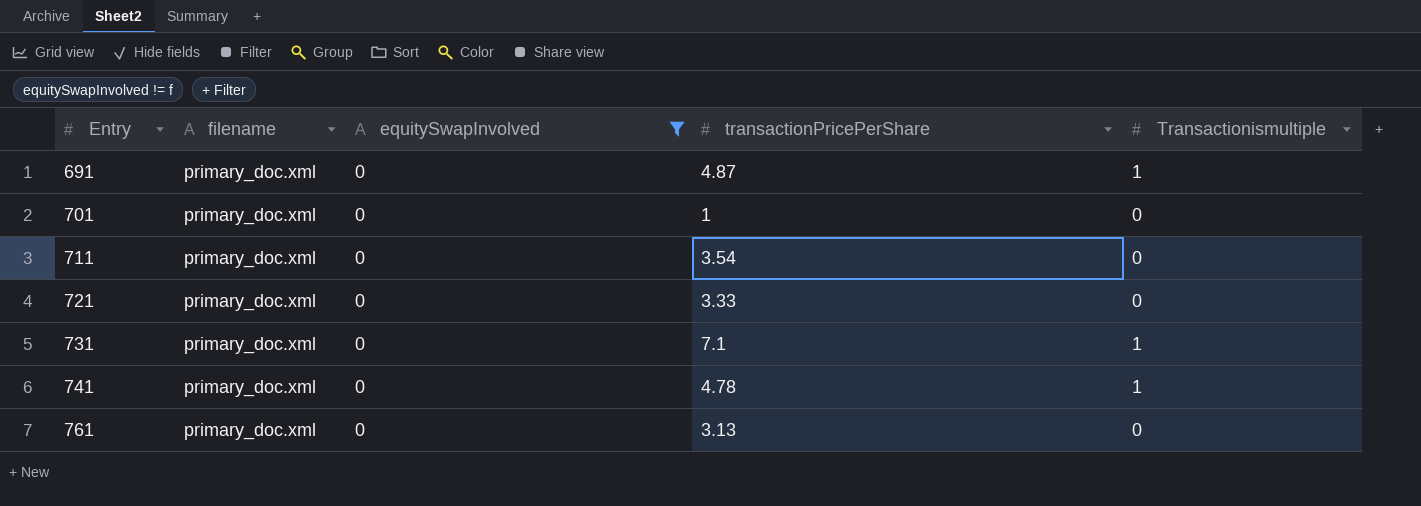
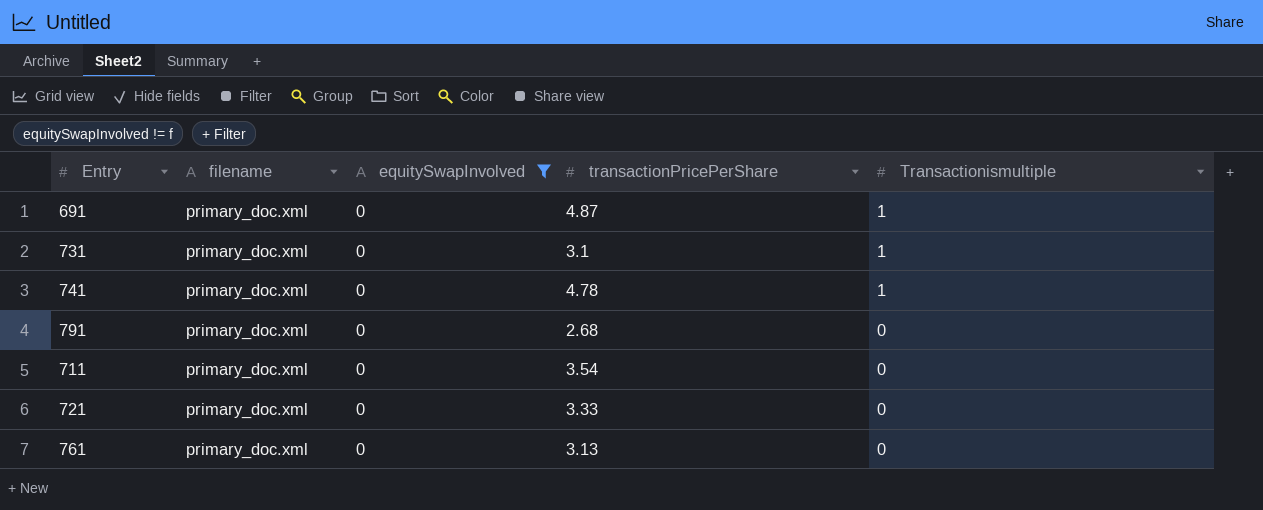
row order: Entry ascending -> Transactionismultiple descending
row 701: primary_doc.xml | 0 | 1 | 0 -> none
731 | transactionPricePerShare: 7.1 -> 3.1
row 791: none -> primary_doc.xml | 0 | 2.68 | 0

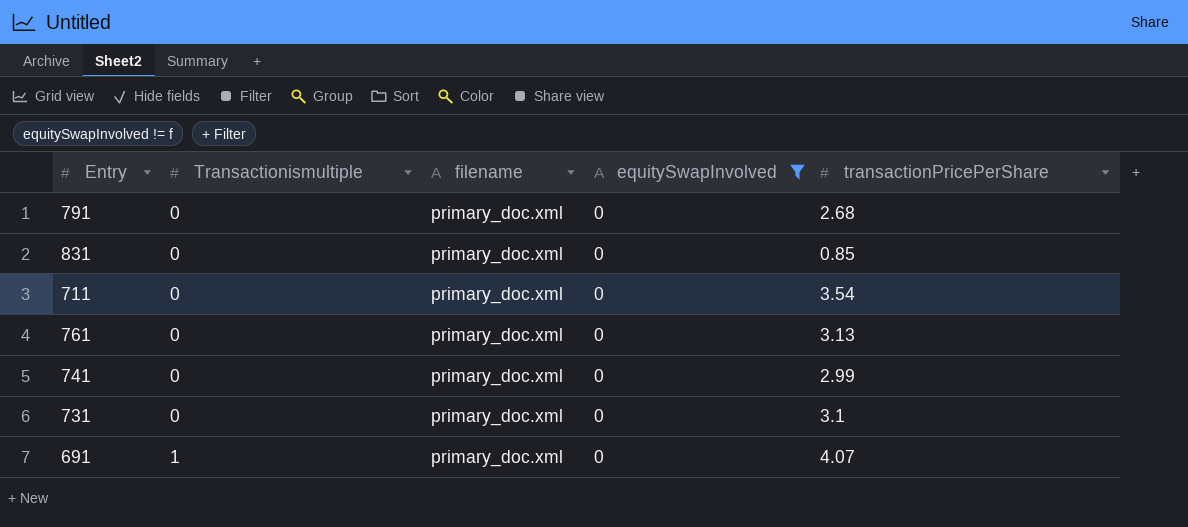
row order: Transactionismultiple descending -> Transactionismultiple ascending
column Transactionismultiple | position: 5 -> 2
row 721: primary_doc.xml | 0 | 3.33 | 0 -> none
row 831: none -> 0 | primary_doc.xml | 0 | 0.85
741 | Transactionismultiple: 1 -> 0
741 | transactionPricePerShare: 4.78 -> 2.99
731 | Transactionismultiple: 1 -> 0
691 | transactionPricePerShare: 4.87 -> 4.07

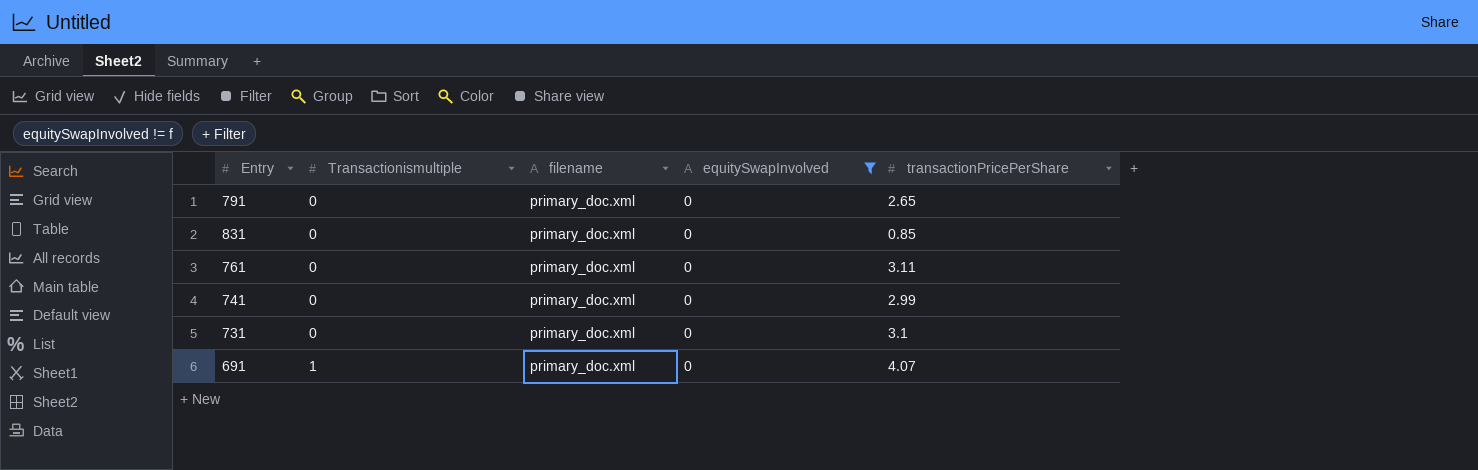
row 711: 0 | primary_doc.xml | 0 | 3.54 -> none
791 | transactionPricePerShare: 2.68 -> 2.65
761 | transactionPricePerShare: 3.13 -> 3.11

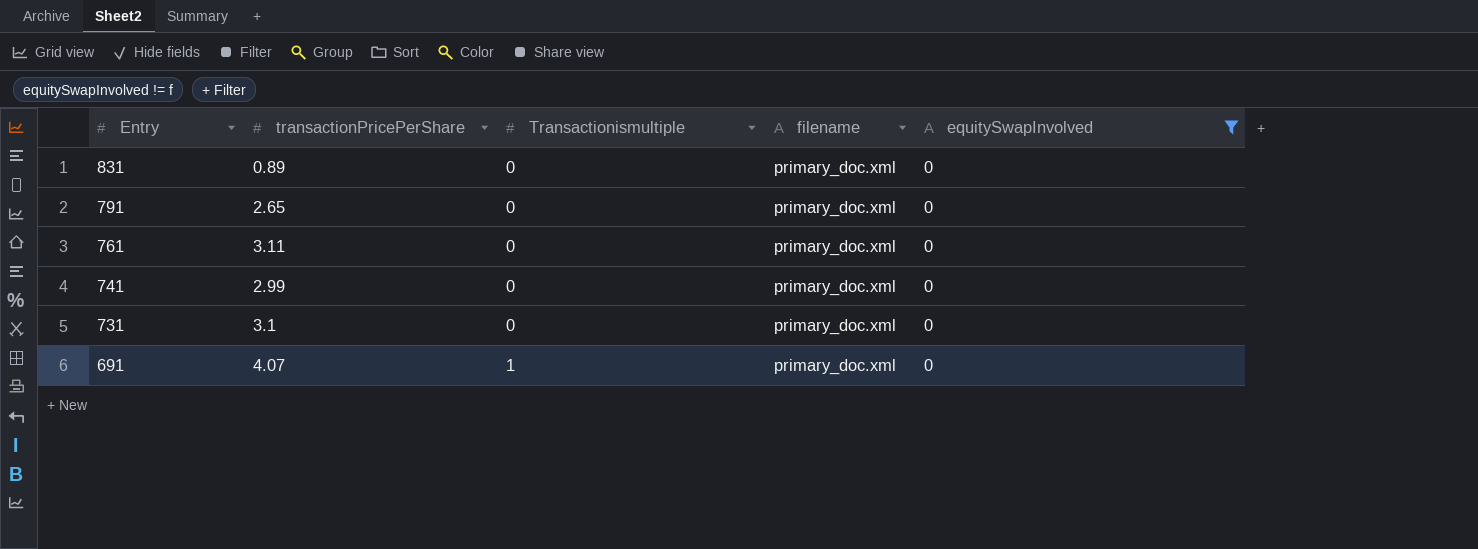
row order: Transactionismultiple ascending -> Entry descending
column transactionPricePerShare | position: 5 -> 2
831 | transactionPricePerShare: 0.85 -> 0.89

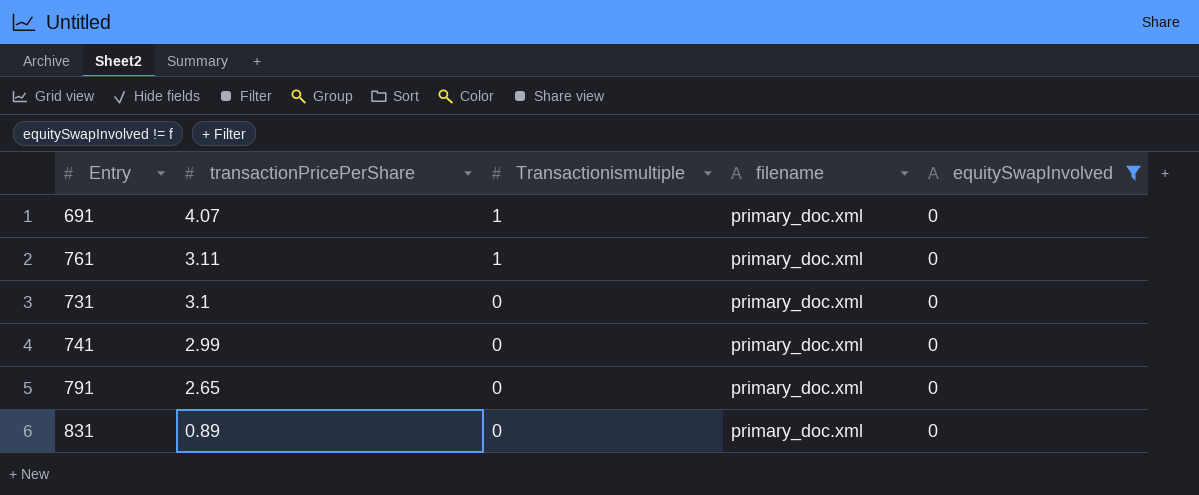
row order: Entry descending -> transactionPricePerShare descending
761 | Transactionismultiple: 0 -> 1

